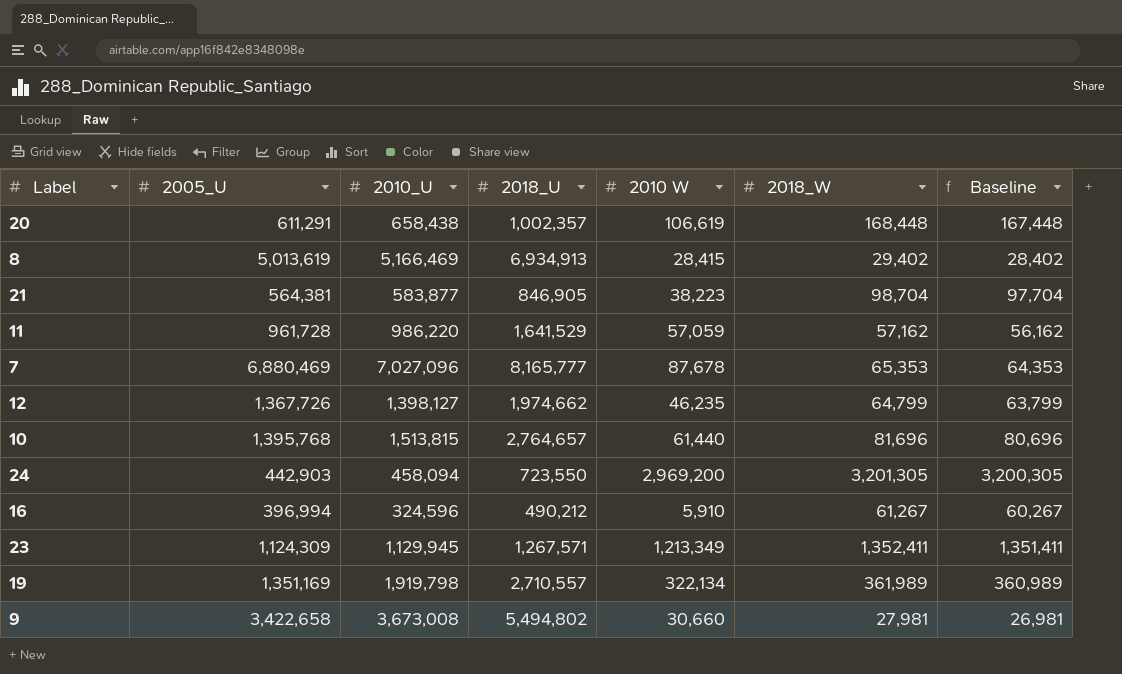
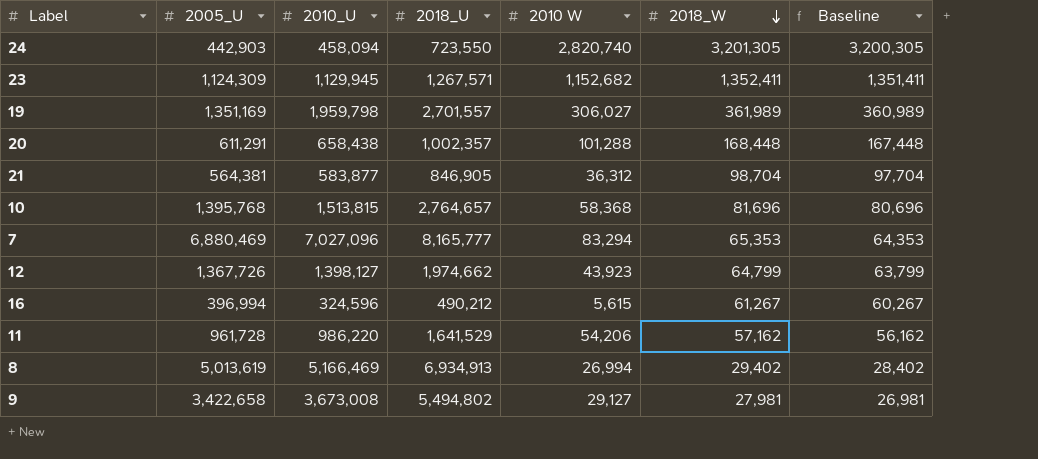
row order: none -> 2018_W descending
24 | 2010 W: 2,969,200 -> 2,820,740
23 | 2010 W: 1,213,349 -> 1,152,682
19 | 2010_U: 1,919,798 -> 1,959,798
19 | 2018_U: 2,710,557 -> 2,701,557
19 | 2010 W: 322,134 -> 306,027
20 | 2010 W: 106,619 -> 101,288
21 | 2010 W: 38,223 -> 36,312
10 | 2010 W: 61,440 -> 58,368
7 | 2010 W: 87,678 -> 83,294
12 | 2010 W: 46,235 -> 43,923
16 | 2010 W: 5,910 -> 5,615
11 | 2010 W: 57,059 -> 54,206
8 | 2010 W: 28,415 -> 26,994
9 | 2010 W: 30,660 -> 29,127

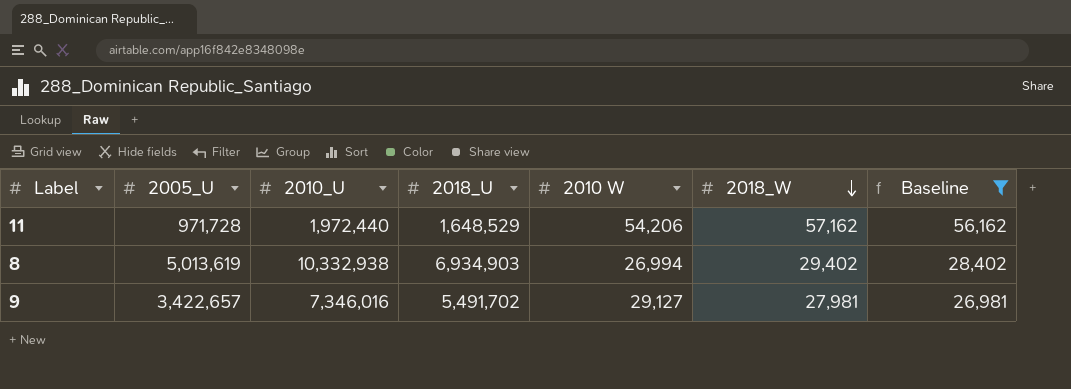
filter: none -> Baseline <= 56,162
11 | 2005_U: 961,728 -> 971,728
11 | 2010_U: 986,220 -> 1,972,440
11 | 2018_U: 1,641,529 -> 1,648,529
8 | 2010_U: 5,166,469 -> 10,332,938
8 | 2018_U: 6,934,913 -> 6,934,903
9 | 2005_U: 3,422,658 -> 3,422,657
9 | 2010_U: 3,673,008 -> 7,346,016
9 | 2018_U: 5,494,802 -> 5,491,702

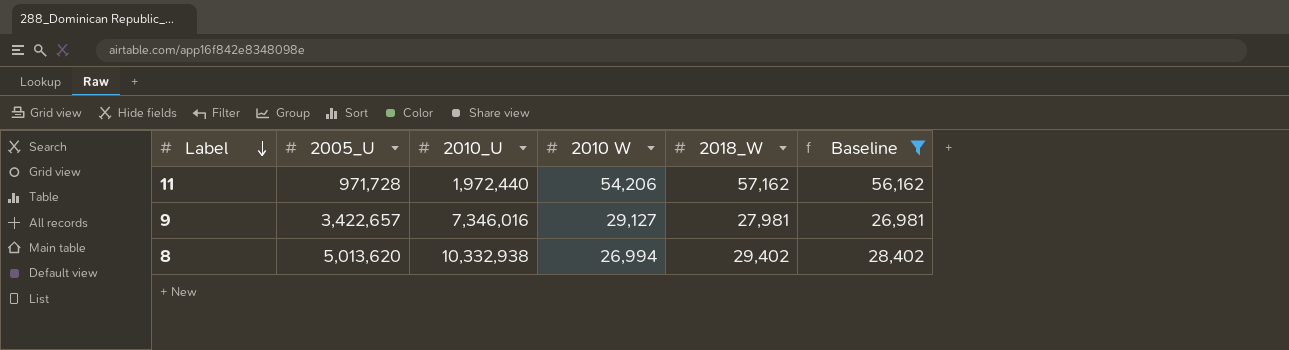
row order: 2018_W descending -> Label descending
column 2018_U | position: 4 -> none
8 | 2005_U: 5,013,619 -> 5,013,620

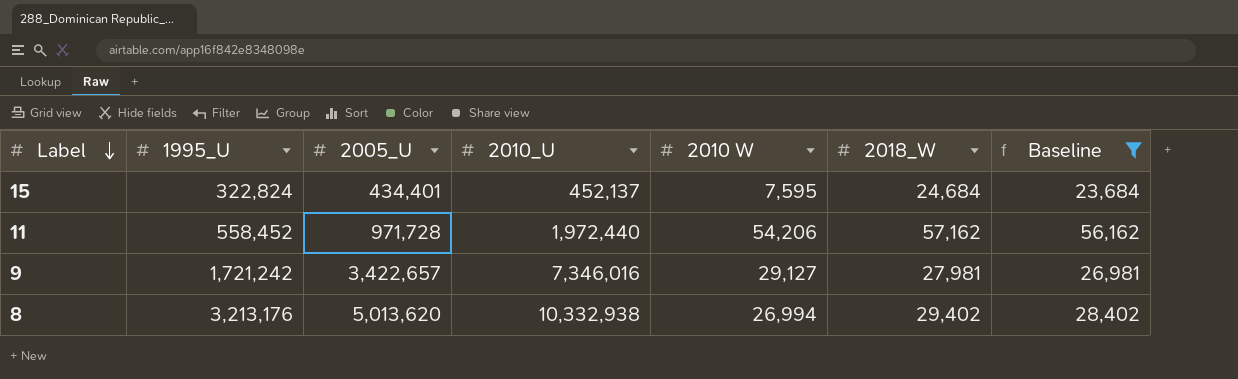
column 1995_U | position: none -> 2
row 15: none -> 322,824 | 434,401 | 452,137 | 7,595 | 24,684 | 23,684

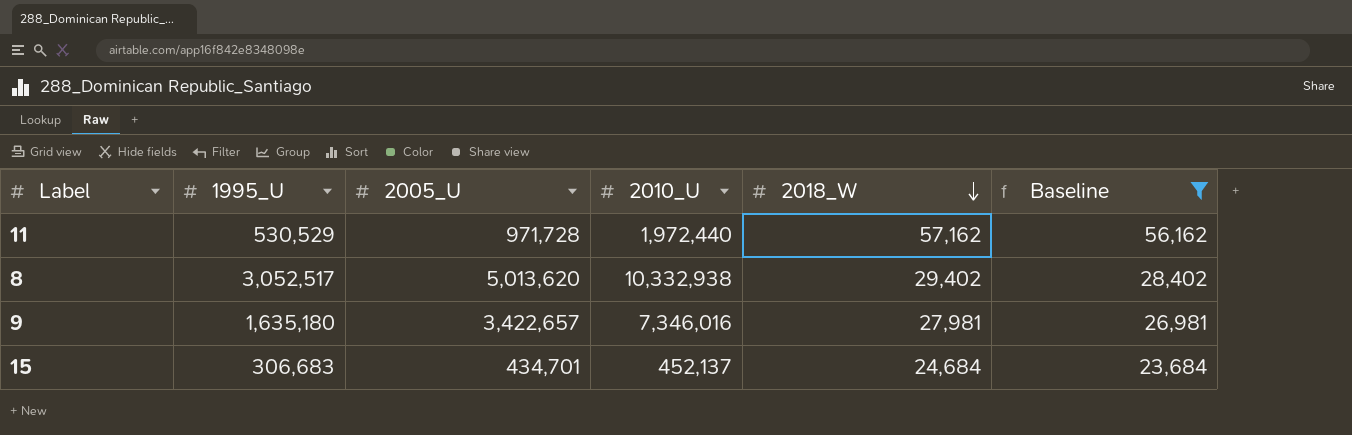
row order: Label descending -> 2018_W descending
column 2010 W | position: 5 -> none
11 | 1995_U: 558,452 -> 530,529
8 | 1995_U: 3,213,176 -> 3,052,517
9 | 1995_U: 1,721,242 -> 1,635,180
15 | 1995_U: 322,824 -> 306,683
15 | 2005_U: 434,401 -> 434,701

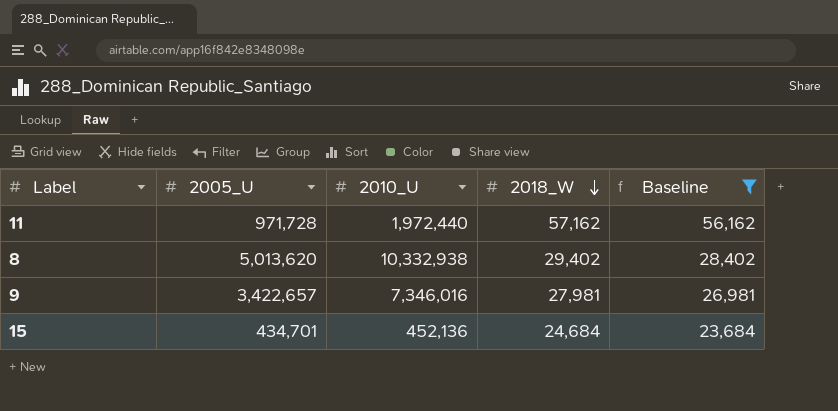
column 1995_U | position: 2 -> none
15 | 2010_U: 452,137 -> 452,136

